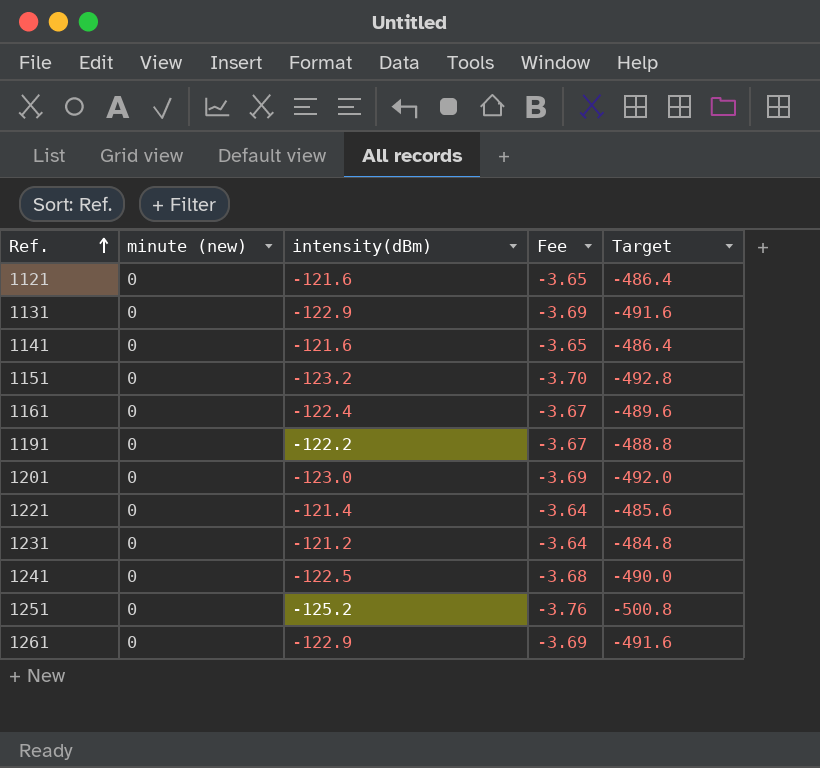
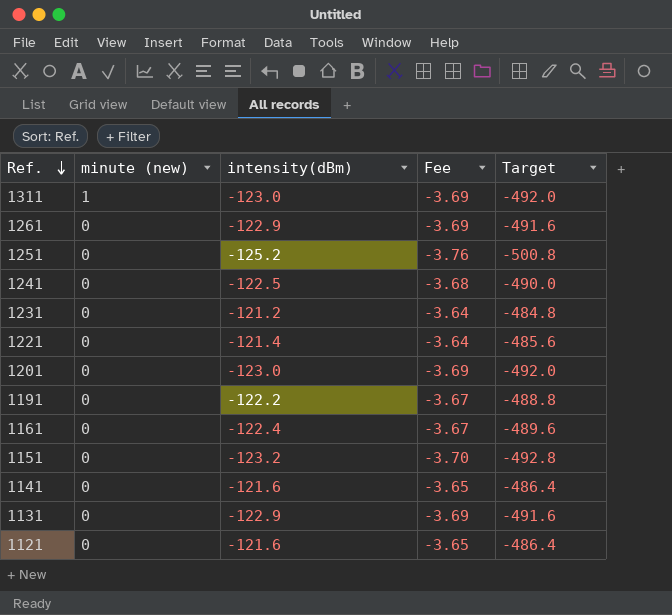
row order: Ref. ascending -> Ref. descending
row 1311: none -> 1 | -123.0 | -3.69 | -492.0

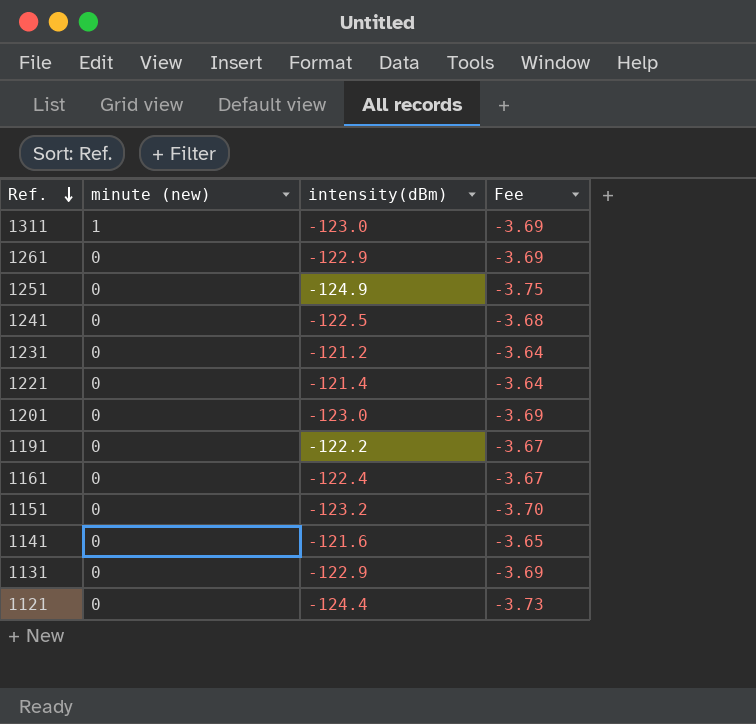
column Target | formula: [intensity(dBm)] * 4 -> none
1251 | intensity(dBm): -125.2 -> -124.9
1251 | Fee: -3.76 -> -3.75
1121 | intensity(dBm): -121.6 -> -124.4
1121 | Fee: -3.65 -> -3.73

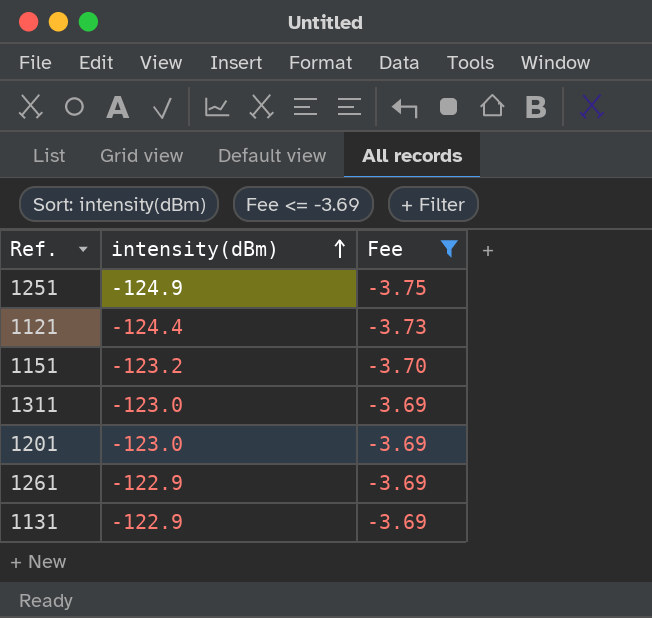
filter: none -> Fee <= -3.69
row order: Ref. descending -> intensity(dBm) ascending
column minute (new) | position: 2 -> none

